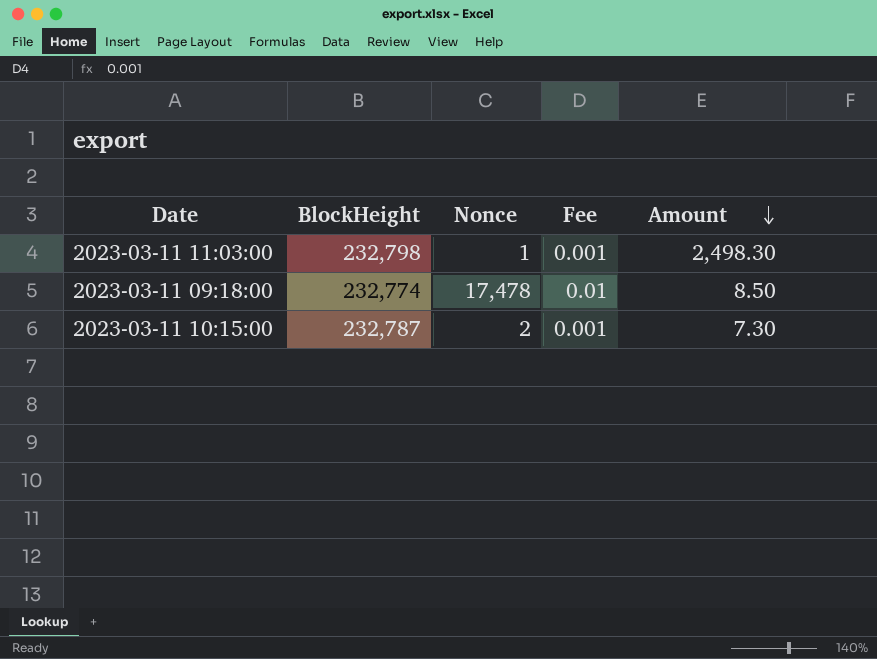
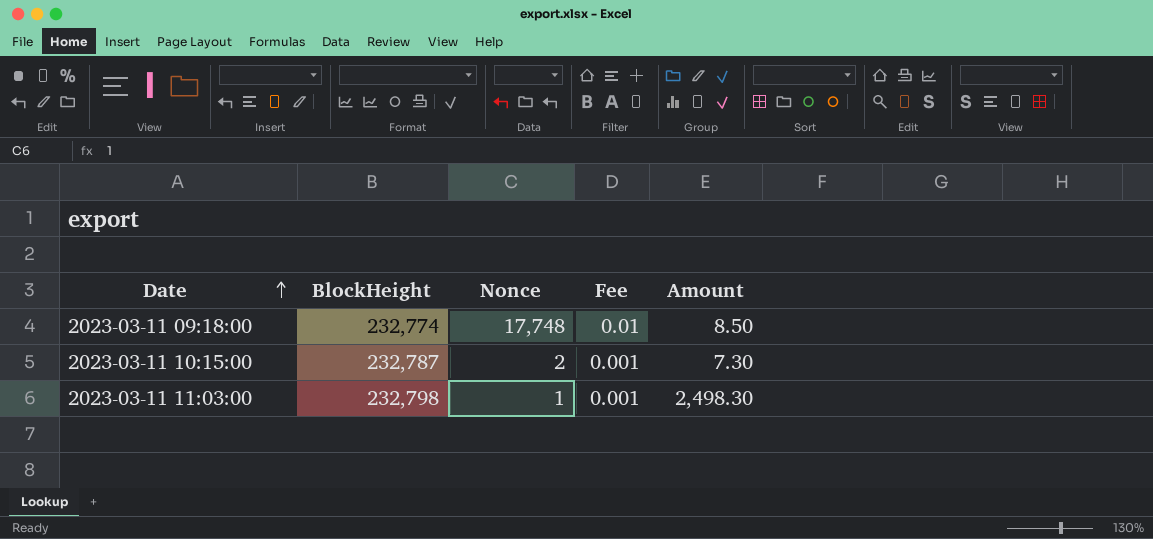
row order: Amount descending -> Date ascending
2023-03-11 09:18:00 | Nonce: 17,478 -> 17,748

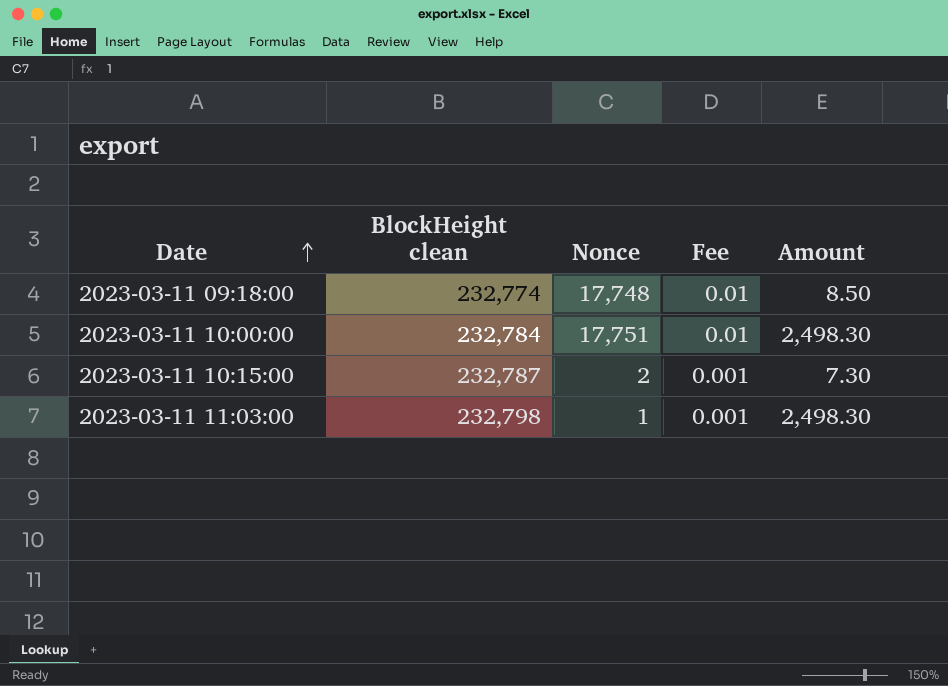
column name: BlockHeight -> BlockHeight clean
row 2023-03-11 10:00:00: none -> 232,784 | 17,751 | 0.01 | 2,498.30

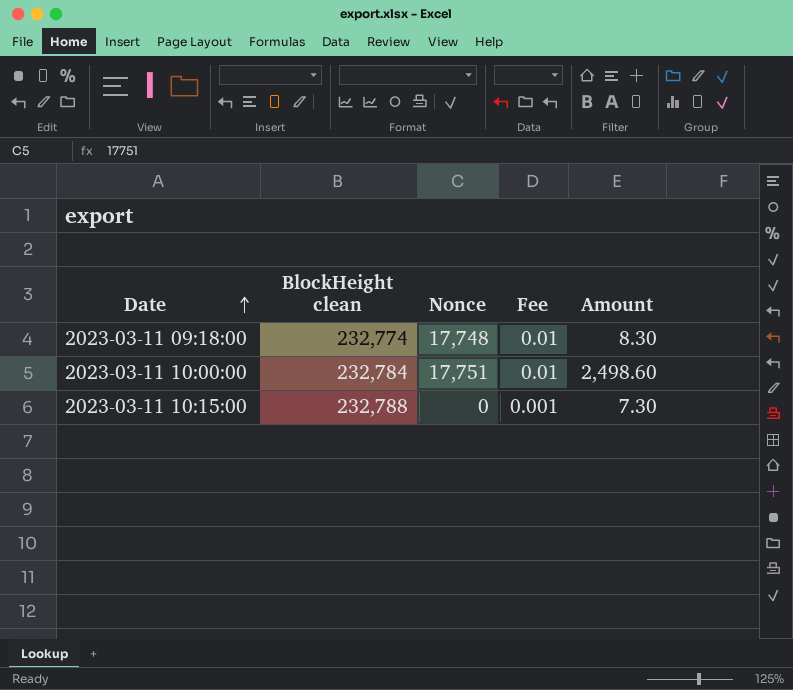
row 2023-03-11 11:03:00: 232,798 | 1 | 0.001 | 2,498.30 -> none
2023-03-11 09:18:00 | Amount: 8.50 -> 8.30
2023-03-11 10:00:00 | Amount: 2,498.30 -> 2,498.60
2023-03-11 10:15:00 | BlockHeight clean: 232,787 -> 232,788
2023-03-11 10:15:00 | Nonce: 2 -> 0

